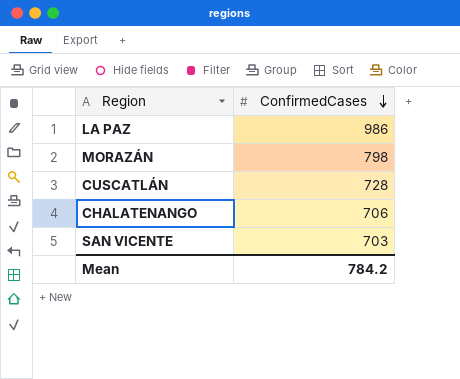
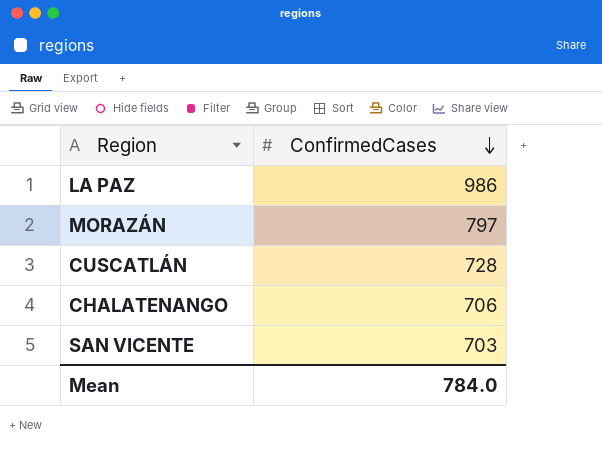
MORAZÁN | ConfirmedCases: 798 -> 797
Mean | ConfirmedCases: 784.2 -> 784.0

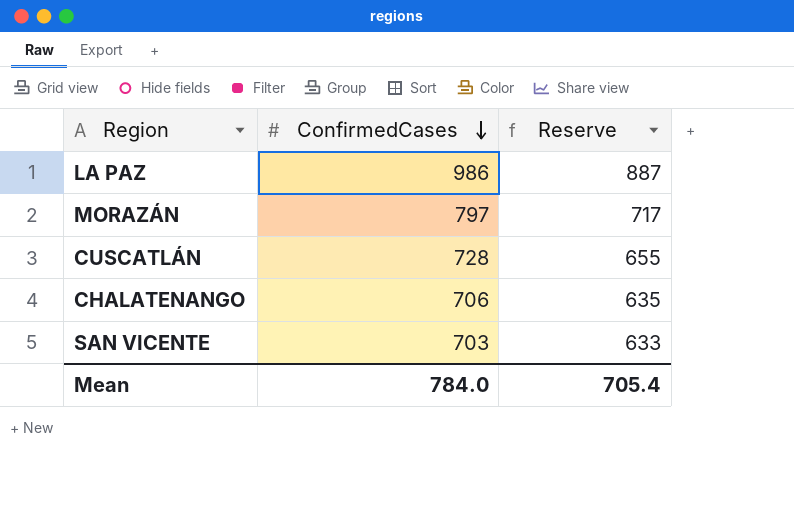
column Reserve | formula: none -> [ConfirmedCases] * 0.9

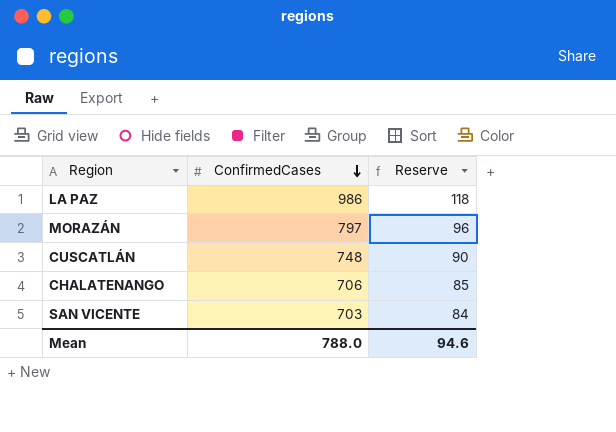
column Reserve | formula: [ConfirmedCases] * 0.9 -> [ConfirmedCases] * 0.12
CUSCATLÁN | ConfirmedCases: 728 -> 748
Mean | ConfirmedCases: 784.0 -> 788.0
Mean | Reserve: 705.4 -> 94.6

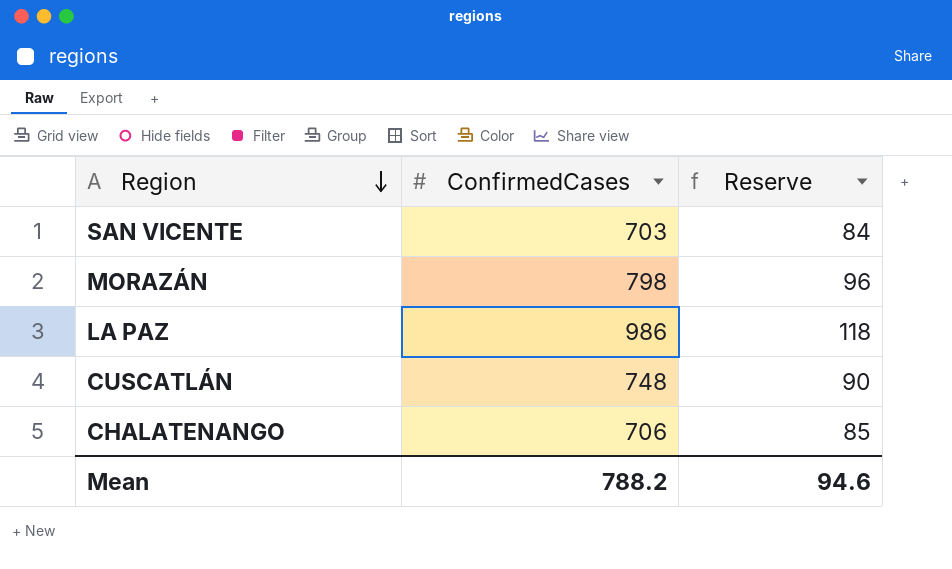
row order: ConfirmedCases descending -> Region descending
MORAZÁN | ConfirmedCases: 797 -> 798
Mean | ConfirmedCases: 788.0 -> 788.2

